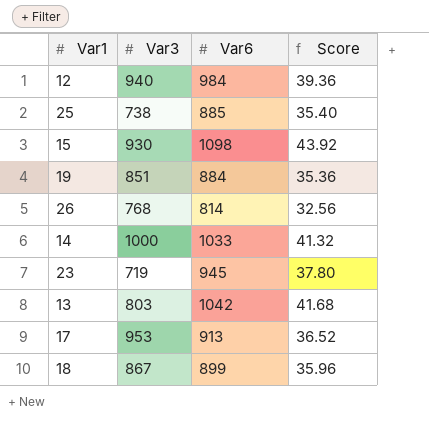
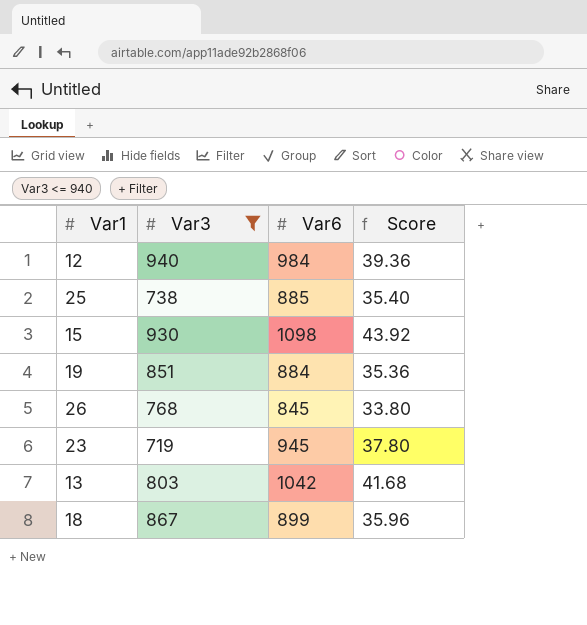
filter: none -> Var3 <= 940
26 | Var6: 814 -> 845
26 | Score: 32.56 -> 33.80

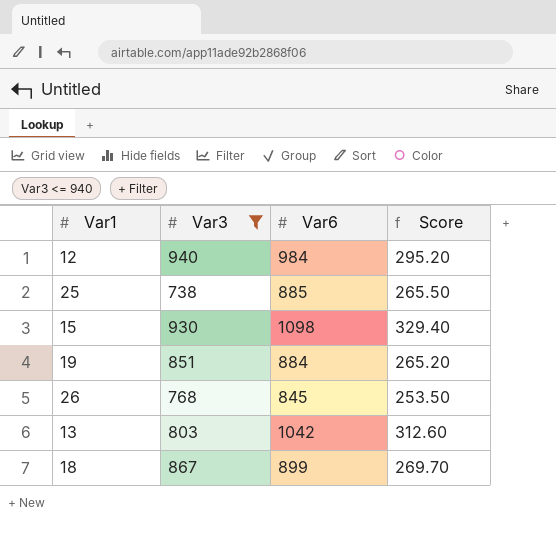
column Score | formula: [Var6] * 0.04 -> [Var6] * 0.3
row 23: 719 | 945 | 37.80 -> none

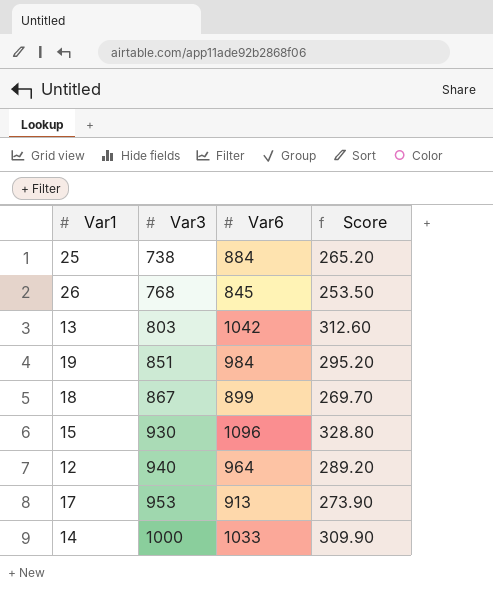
filter: Var3 <= 940 -> none
row order: none -> Var3 ascending
25 | Var6: 885 -> 884
25 | Score: 265.50 -> 265.20
19 | Var6: 884 -> 984
19 | Score: 265.20 -> 295.20
15 | Var6: 1098 -> 1096
15 | Score: 329.40 -> 328.80
12 | Var6: 984 -> 964
12 | Score: 295.20 -> 289.20

